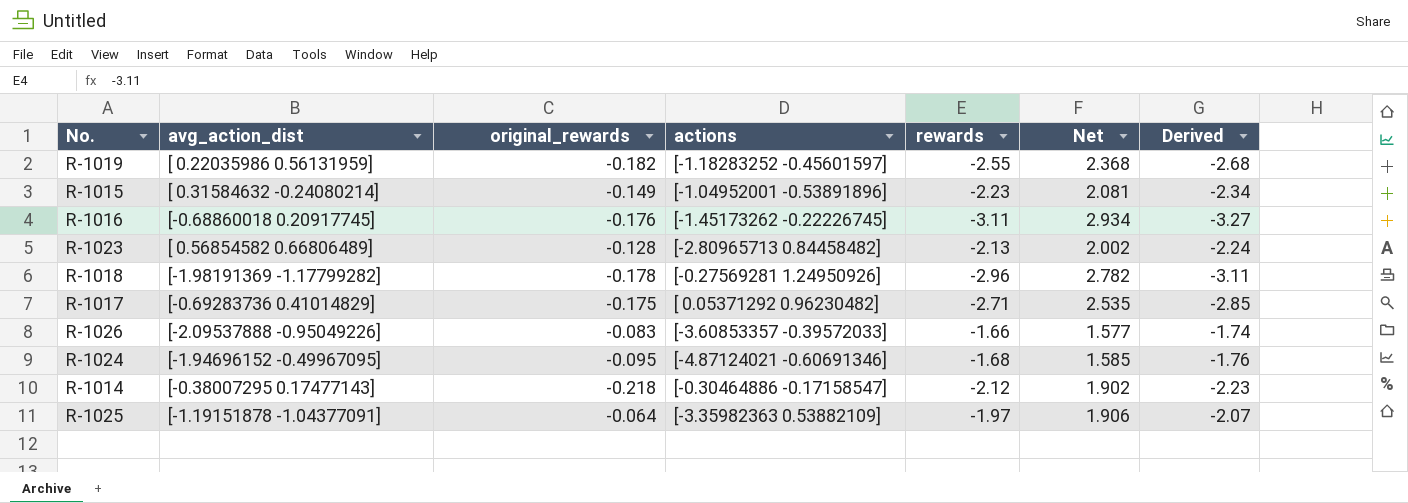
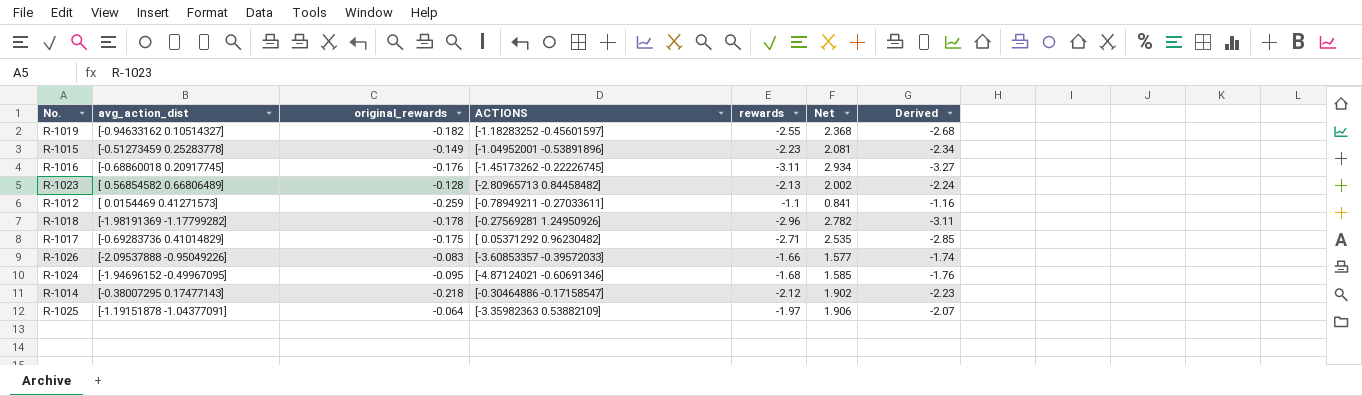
column name: actions -> ACTIONS
R-1019 | avg_action_dist: [ 0.22035986 0.56131959] -> [-0.94633162 0.10514327]
R-1015 | avg_action_dist: [ 0.31584632 -0.24080214] -> [-0.51273459 0.25283778]
row R-1012: none -> [ 0.0154469 0.41271573] | -0.259 | [-0.78949211 -0.27033611] | -1.1 | 0.841 | -1.16

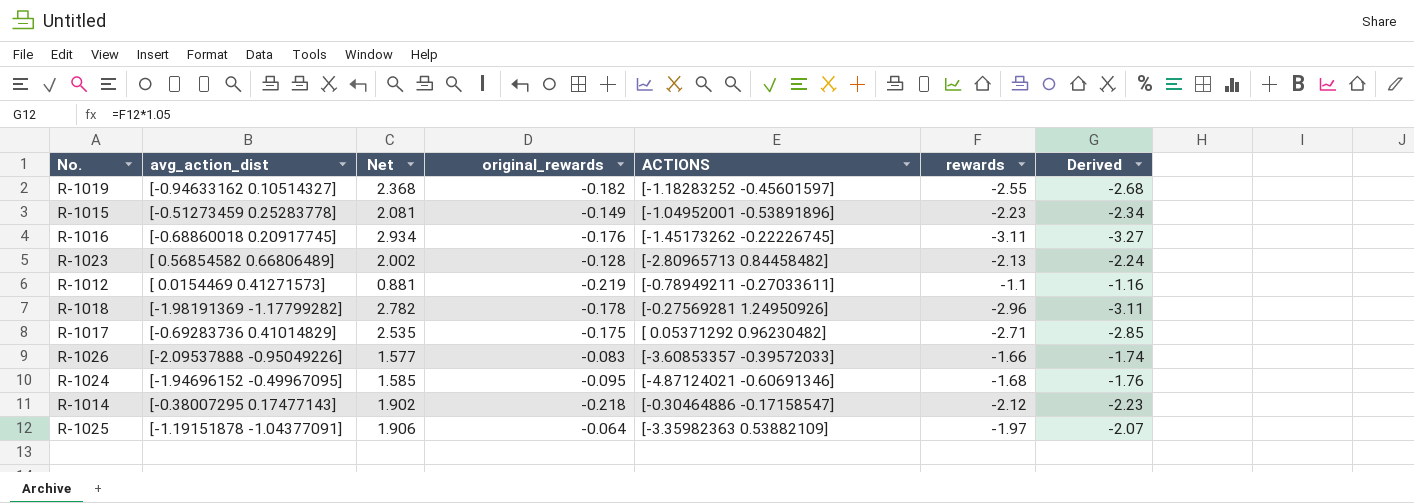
column Net | position: 6 -> 3
R-1012 | Net: 0.841 -> 0.881
R-1012 | original_rewards: -0.259 -> -0.219

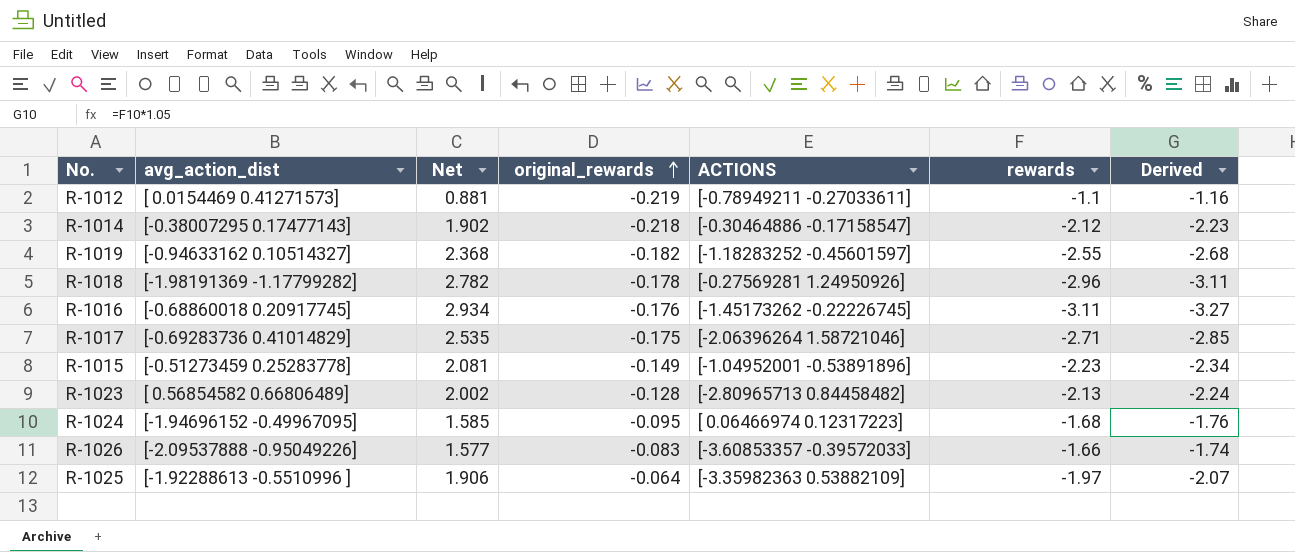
row order: none -> original_rewards ascending
R-1017 | ACTIONS: [ 0.05371292 0.96230482] -> [-2.06396264 1.58721046]
R-1024 | ACTIONS: [-4.87124021 -0.60691346] -> [ 0.06466974 0.12317223]
R-1025 | avg_action_dist: [-1.19151878 -1.04377091] -> [-1.92288613 -0.5510996 ]

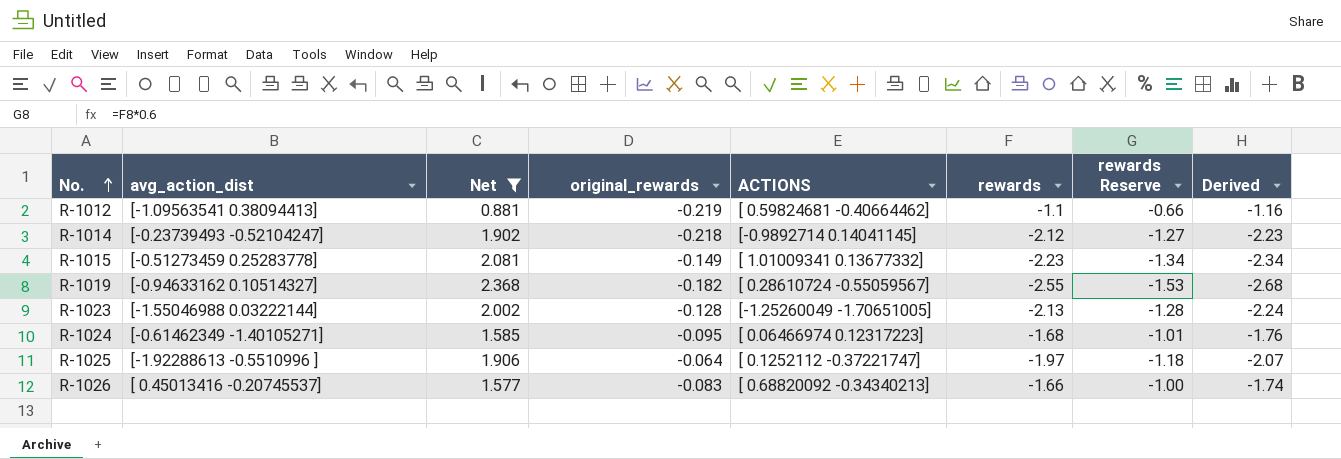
filter: none -> Net <= 2.368
row order: original_rewards ascending -> No. ascending
column rewards Reserve | formula: none -> [rewards] * 0.6
R-1012 | avg_action_dist: [ 0.0154469 0.41271573] -> [-1.09563541 0.38094413]
R-1012 | ACTIONS: [-0.78949211 -0.27033611] -> [ 0.59824681 -0.40664462]
R-1014 | avg_action_dist: [-0.38007295 0.17477143] -> [-0.23739493 -0.52104247]
R-1014 | ACTIONS: [-0.30464886 -0.17158547] -> [-0.9892714 0.14041145]
R-1015 | ACTIONS: [-1.04952001 -0.53891896] -> [ 1.01009341 0.13677332]
R-1019 | ACTIONS: [-1.18283252 -0.45601597] -> [ 0.28610724 -0.55059567]
R-1023 | avg_action_dist: [ 0.56854582 0.66806489] -> [-1.55046988 0.03222144]
R-1023 | ACTIONS: [-2.80965713 0.84458482] -> [-1.25260049 -1.70651005]
R-1024 | avg_action_dist: [-1.94696152 -0.49967095] -> [-0.61462349 -1.40105271]
R-1025 | ACTIONS: [-3.35982363 0.53882109] -> [ 0.1252112 -0.37221747]
R-1026 | avg_action_dist: [-2.09537888 -0.95049226] -> [ 0.45013416 -0.20745537]
R-1026 | ACTIONS: [-3.60853357 -0.39572033] -> [ 0.68820092 -0.34340213]

